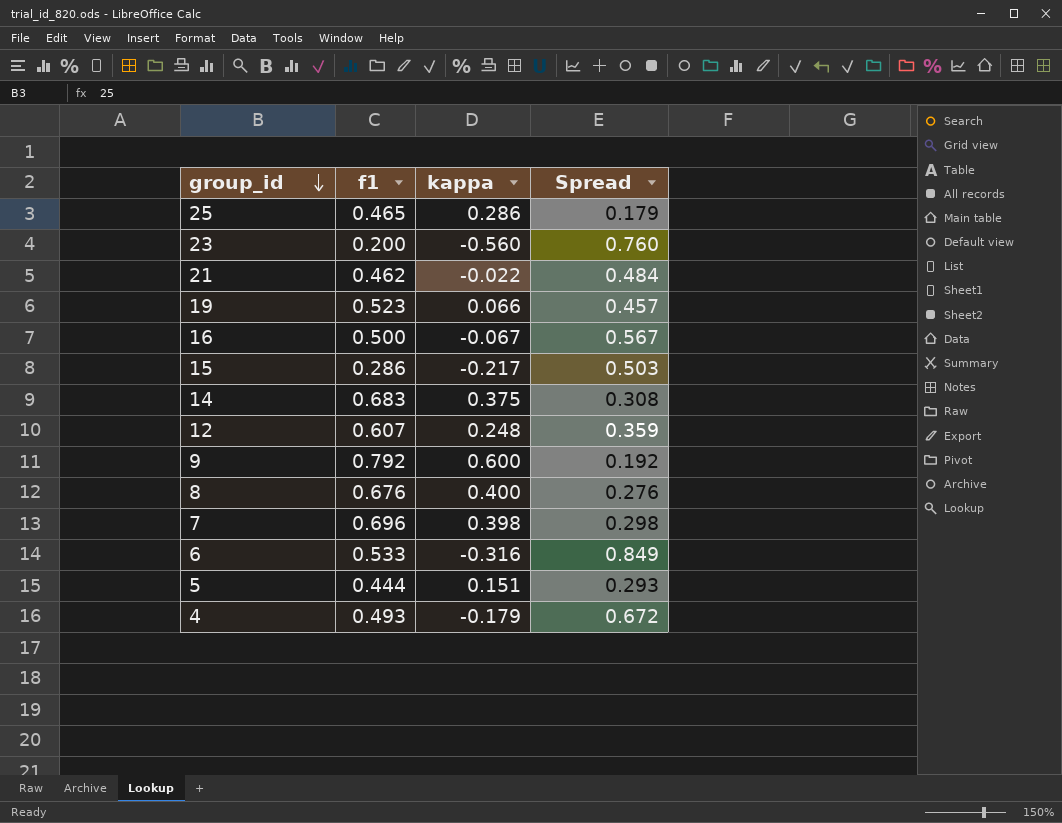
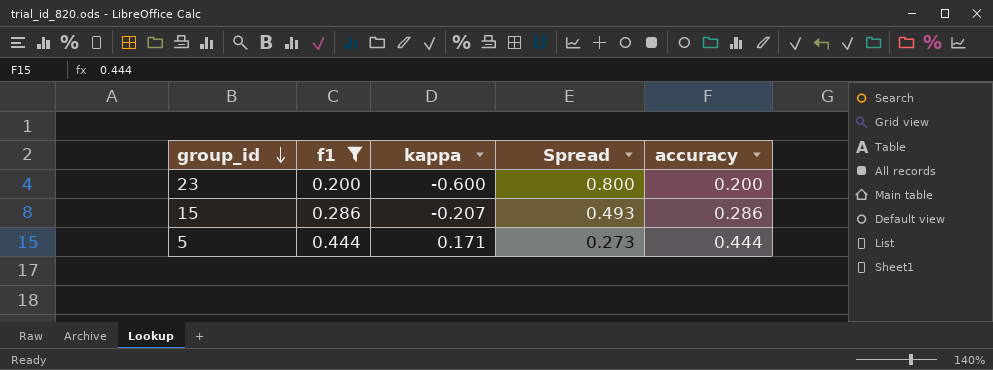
filter: none -> f1 <= 0.444
column accuracy | position: none -> 5
23 | kappa: -0.560 -> -0.600
23 | Spread: 0.760 -> 0.800
15 | kappa: -0.217 -> -0.207
15 | Spread: 0.503 -> 0.493
5 | kappa: 0.151 -> 0.171
5 | Spread: 0.293 -> 0.273

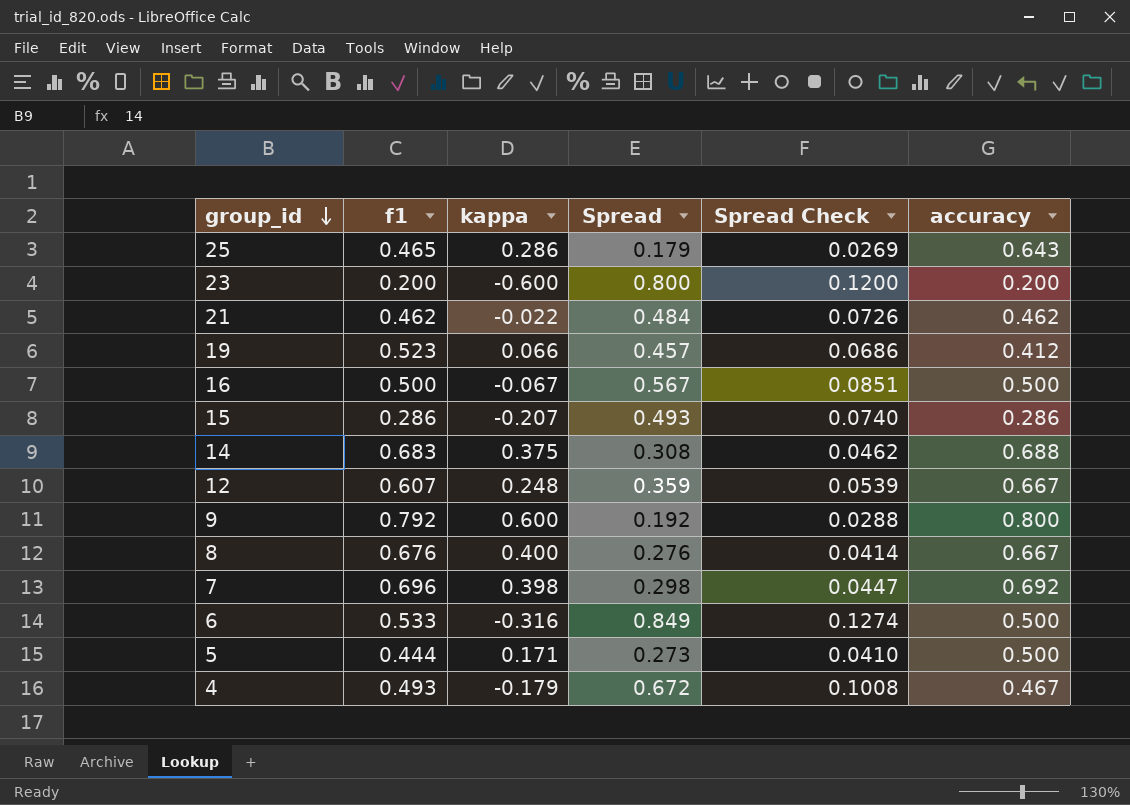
filter: f1 <= 0.444 -> none
column Spread Check | formula: none -> [Spread] * 0.15
5 | accuracy: 0.444 -> 0.500

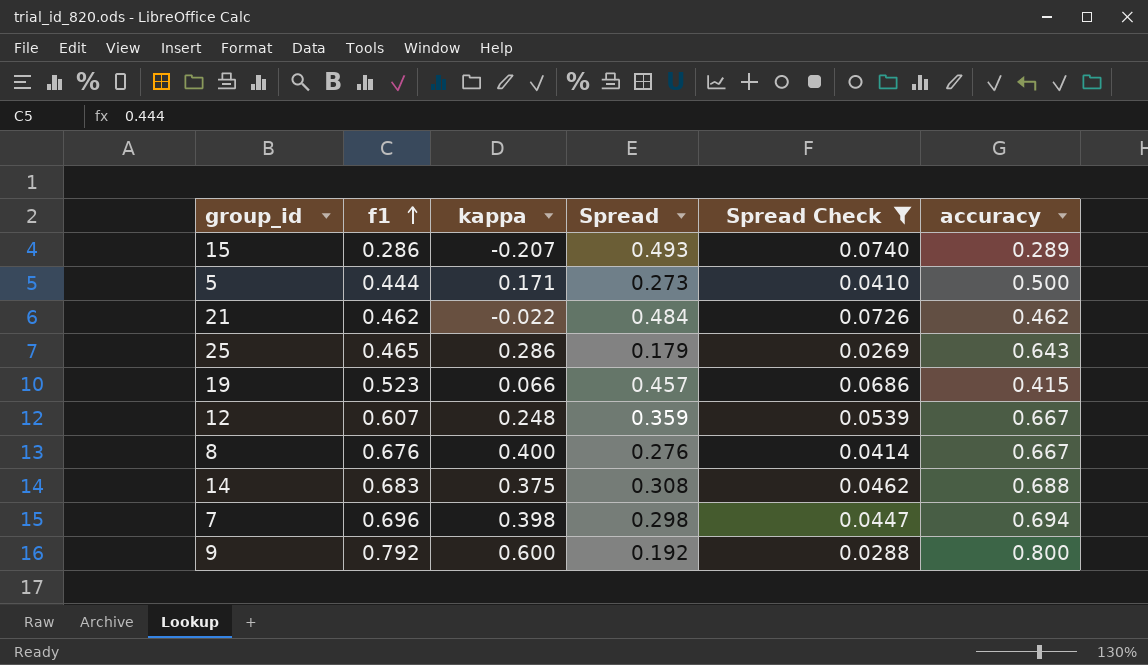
filter: none -> Spread Check <= 0.0740
row order: group_id descending -> f1 ascending
15 | accuracy: 0.286 -> 0.289
19 | accuracy: 0.412 -> 0.415
7 | accuracy: 0.692 -> 0.694

